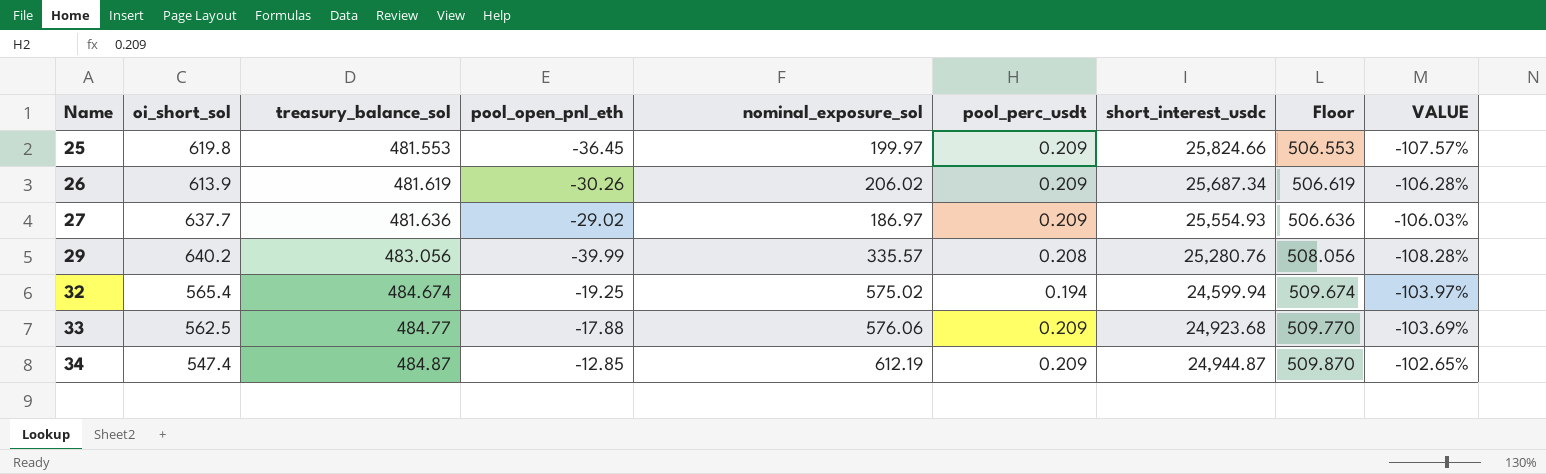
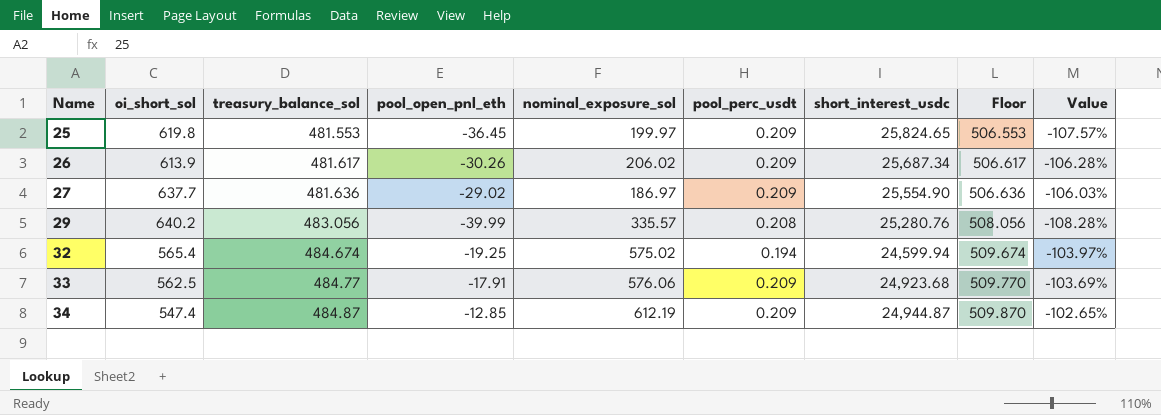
column name: VALUE -> Value
25 | short_interest_usdc: 25,824.66 -> 25,824.65
26 | treasury_balance_sol: 481.619 -> 481.617
26 | Floor: 506.619 -> 506.617
27 | short_interest_usdc: 25,554.93 -> 25,554.90
33 | pool_open_pnl_eth: -17.88 -> -17.91

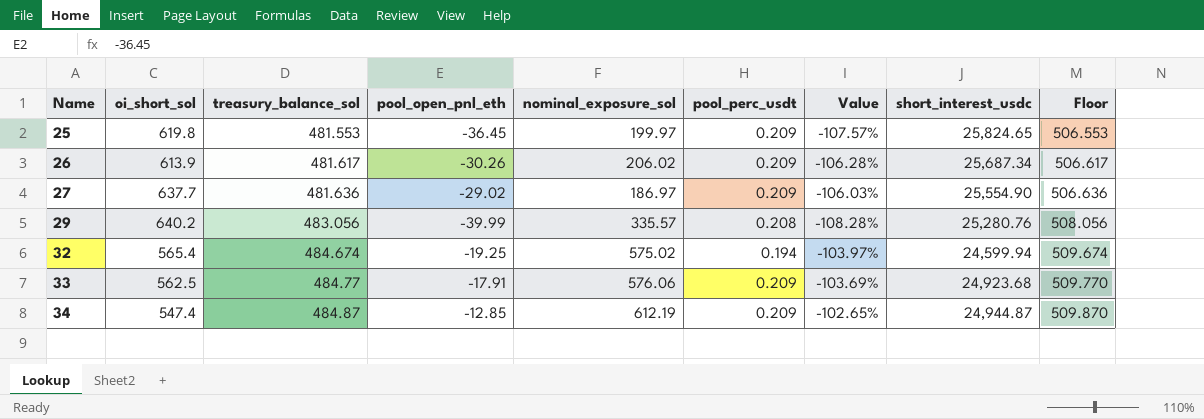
column Value | position: 9 -> 7

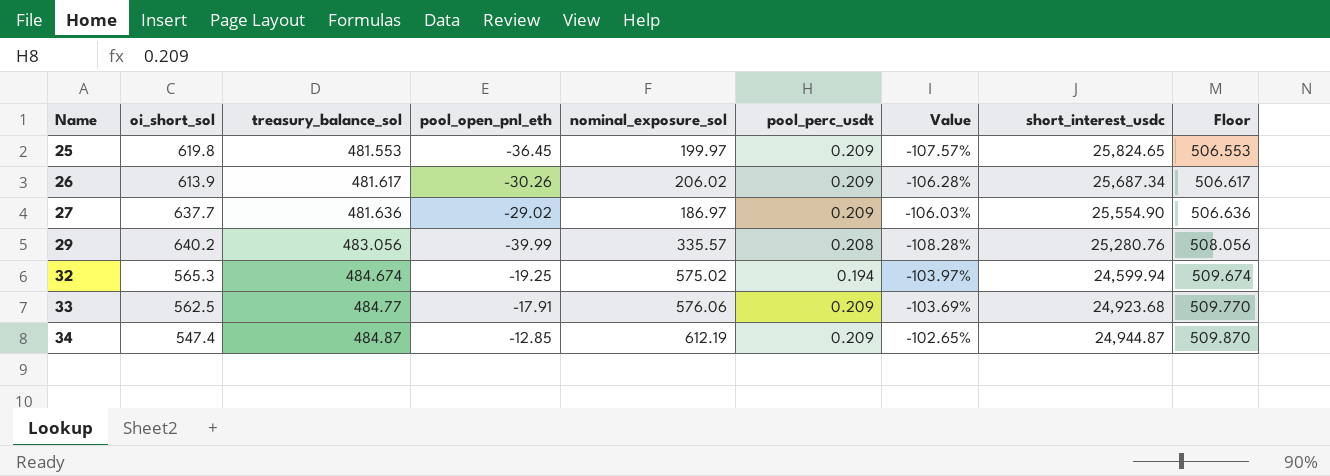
32 | oi_short_sol: 565.4 -> 565.3

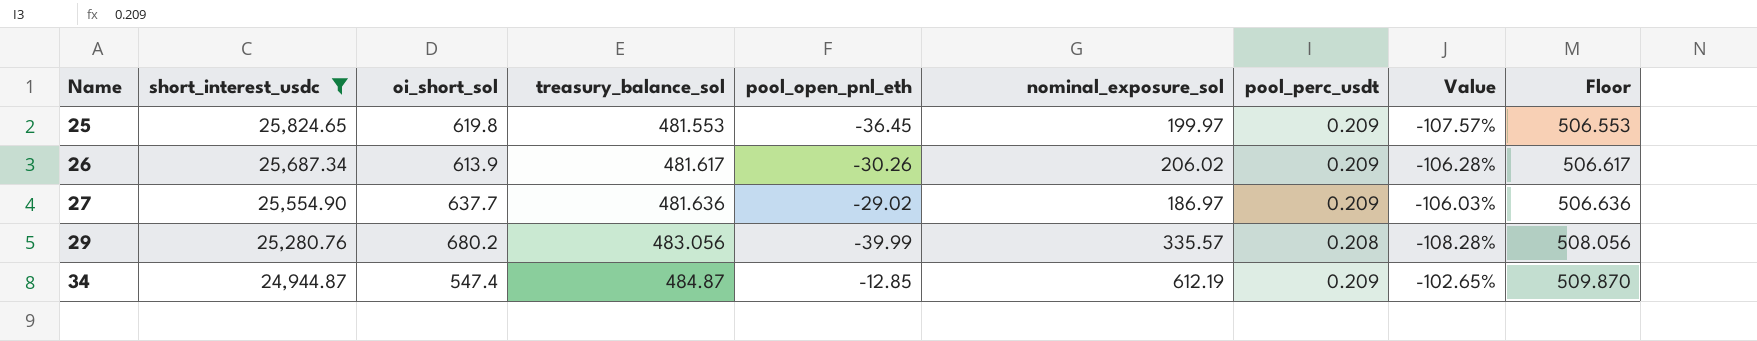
filter: none -> short_interest_usdc >= 24,944.87
column short_interest_usdc | position: 8 -> 2
29 | oi_short_sol: 640.2 -> 680.2

